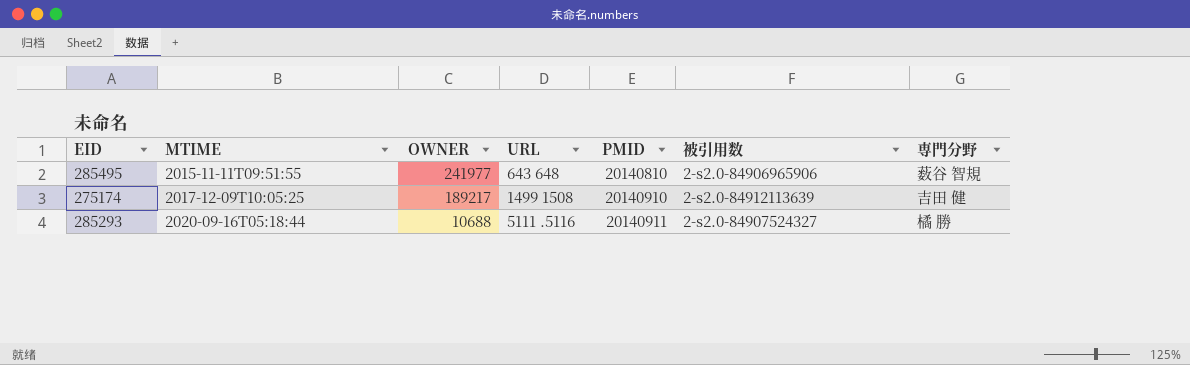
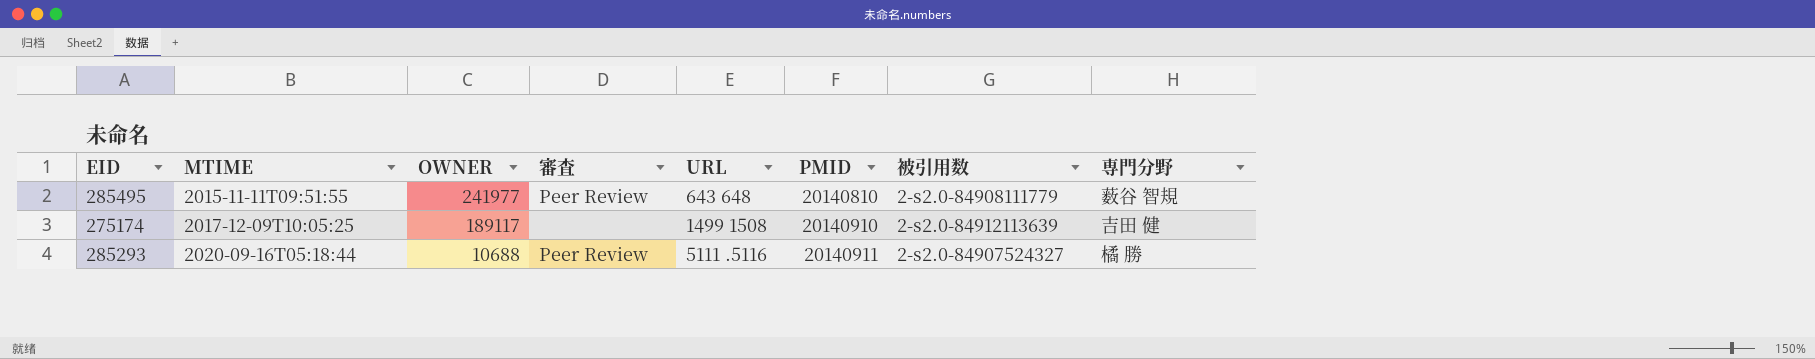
column 審査 | position: none -> 4
285495 | 被引用数: 2-s2.0-84906965906 -> 2-s2.0-84908111779
275174 | OWNER: 189217 -> 189117

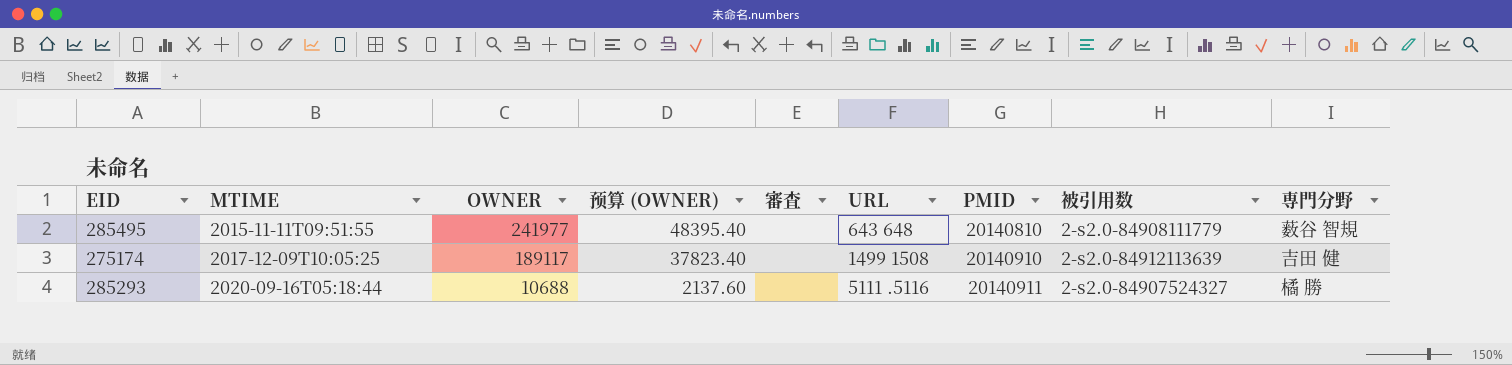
column 预算 (OWNER) | formula: none -> [OWNER] * 0.2
285495 | 審査: Peer Review -> none
285293 | 審査: Peer Review -> none

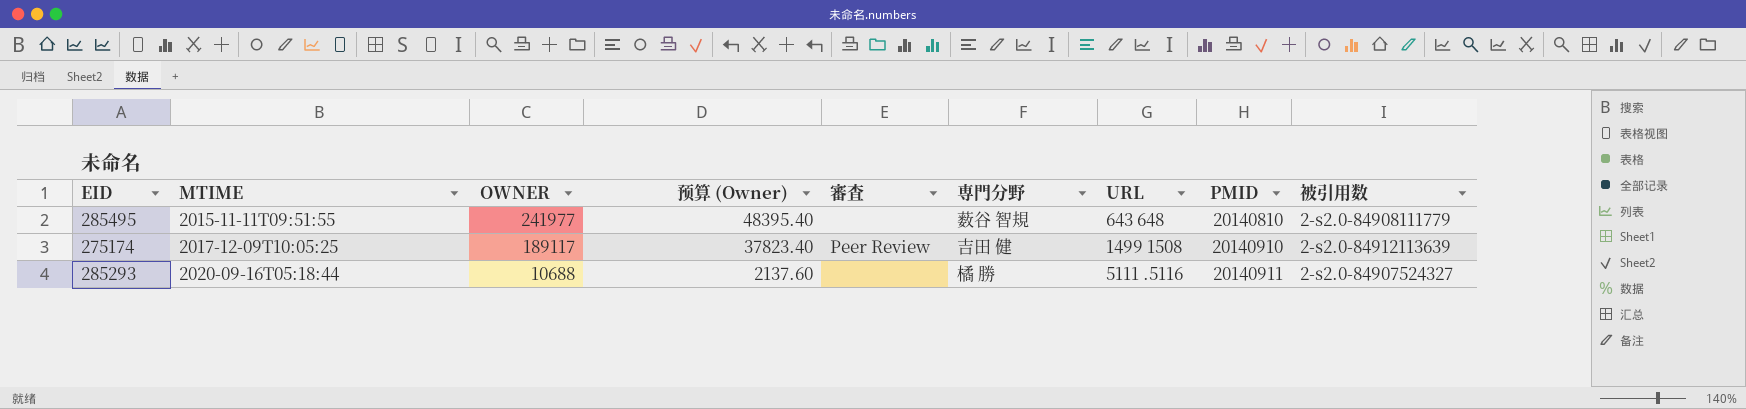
column name: 预算 (OWNER) -> 预算 (Owner)
column 専門分野 | position: 9 -> 6
275174 | 審査: none -> Peer Review

